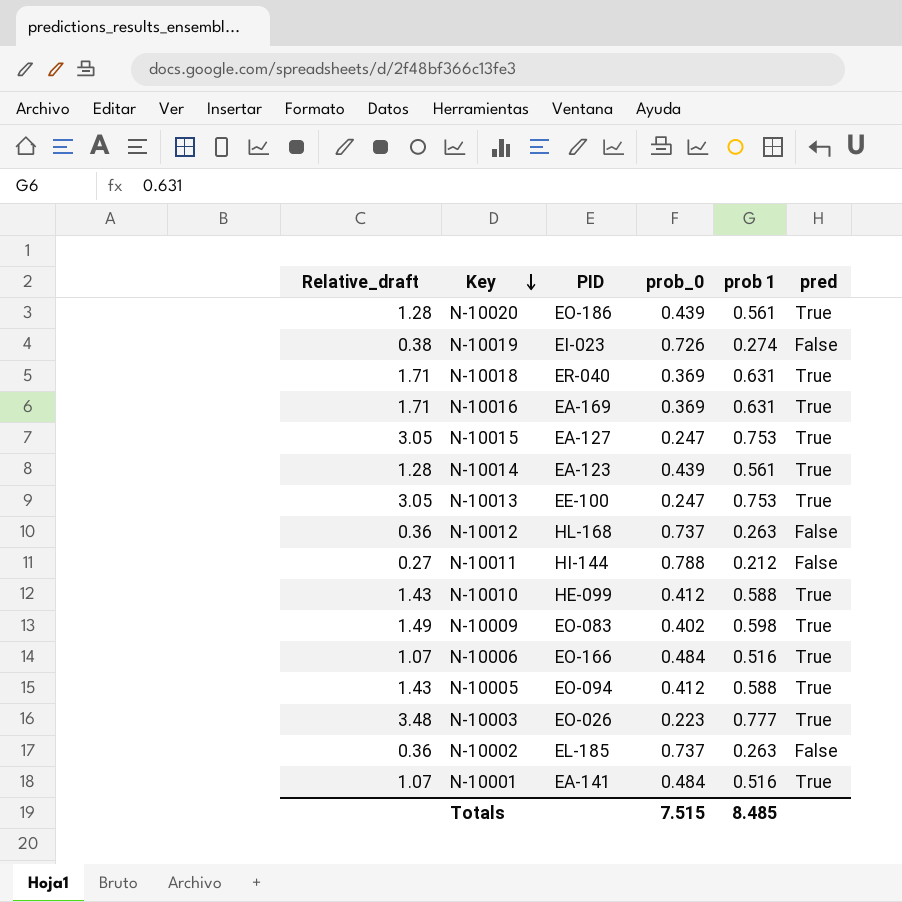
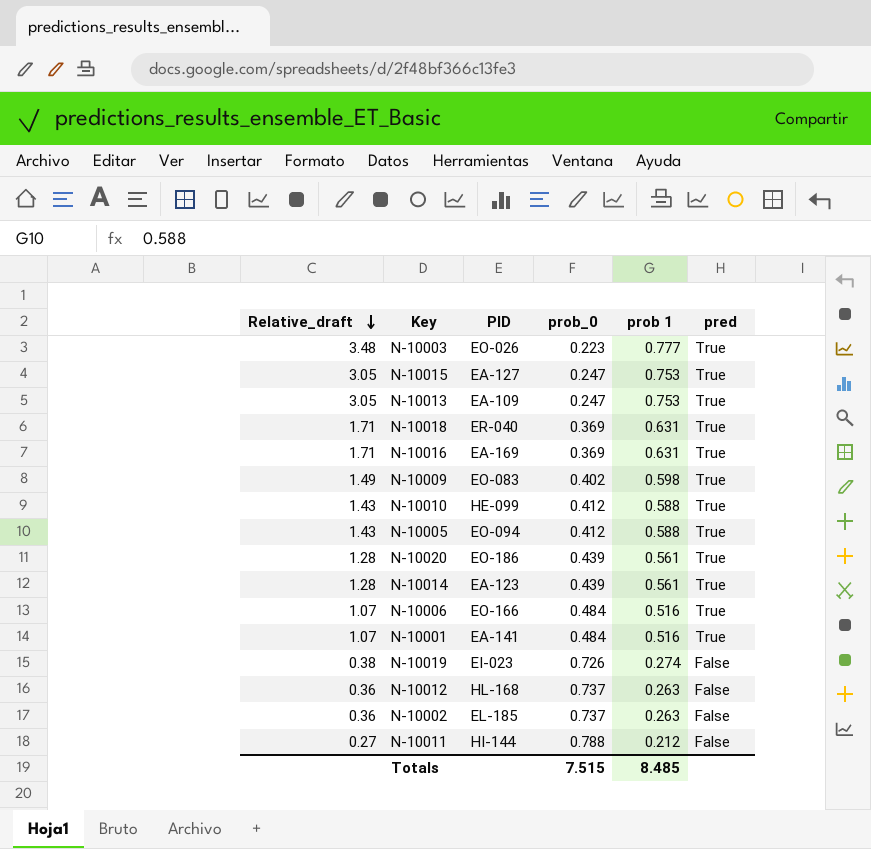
row order: Key descending -> Relative_draft descending
N-10013 | PID: EE-100 -> EA-109

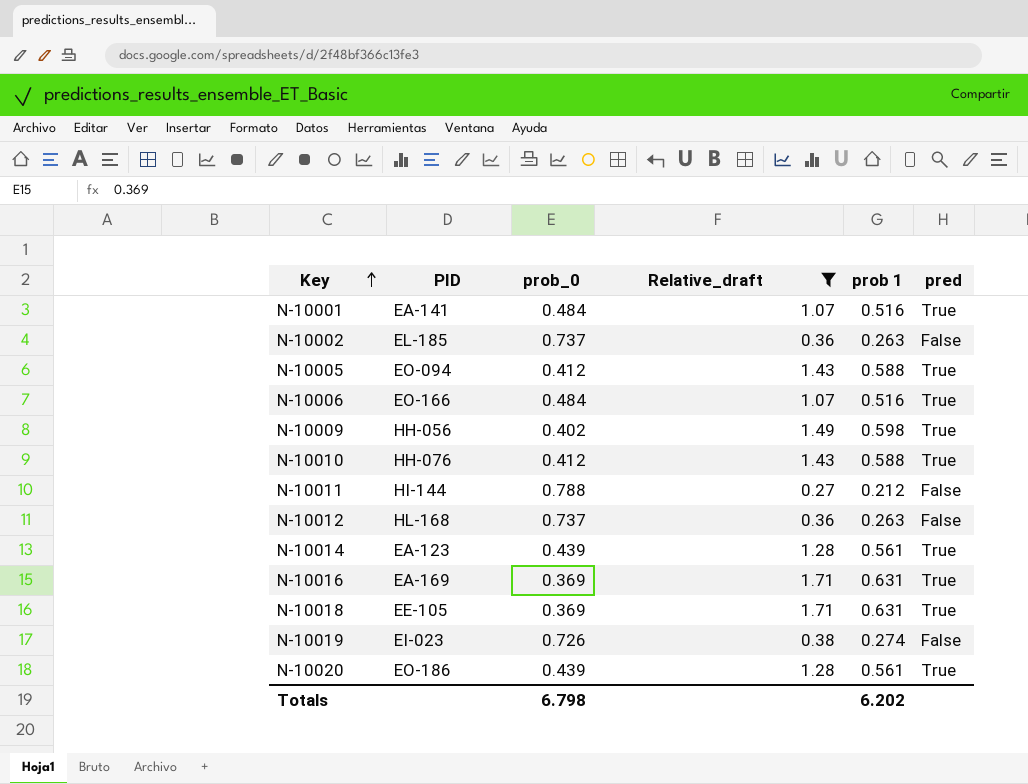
filter: none -> Relative_draft <= 1.71
row order: Relative_draft descending -> Key ascending
column Relative_draft | position: 1 -> 4
N-10009 | PID: EO-083 -> HH-056
N-10010 | PID: HE-099 -> HH-076
N-10018 | PID: ER-040 -> EE-105
Totals | prob_0: 7.515 -> 6.798
Totals | prob 1: 8.485 -> 6.202

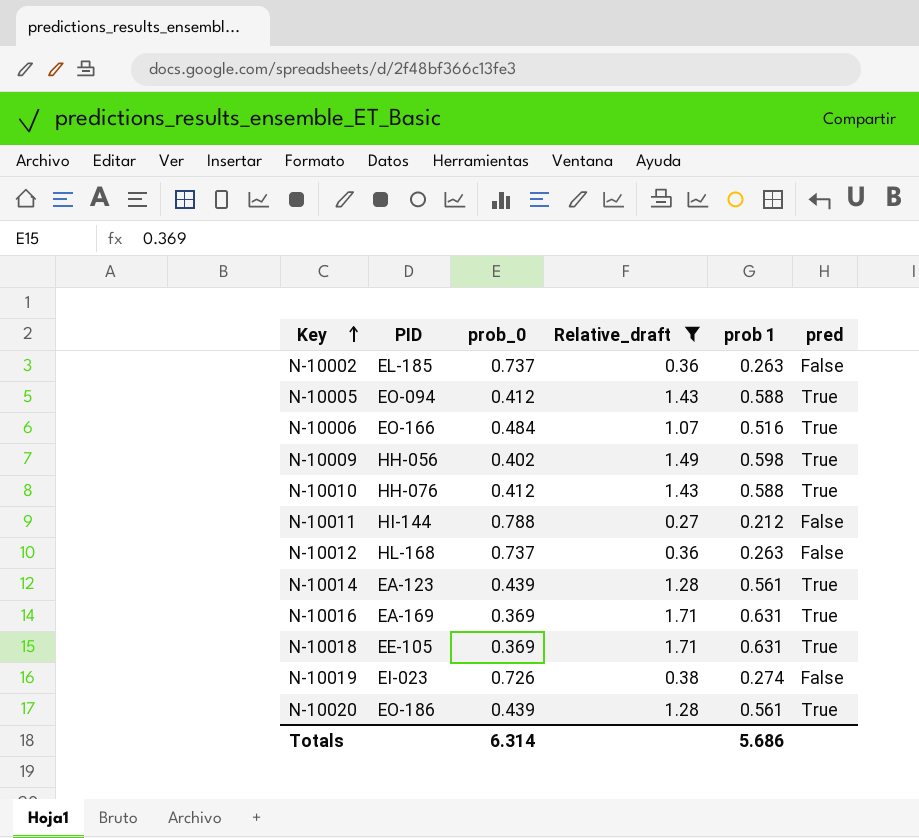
row N-10001: EA-141 | 0.484 | 1.07 | 0.516 | True -> none
Totals | prob_0: 6.798 -> 6.314
Totals | prob 1: 6.202 -> 5.686

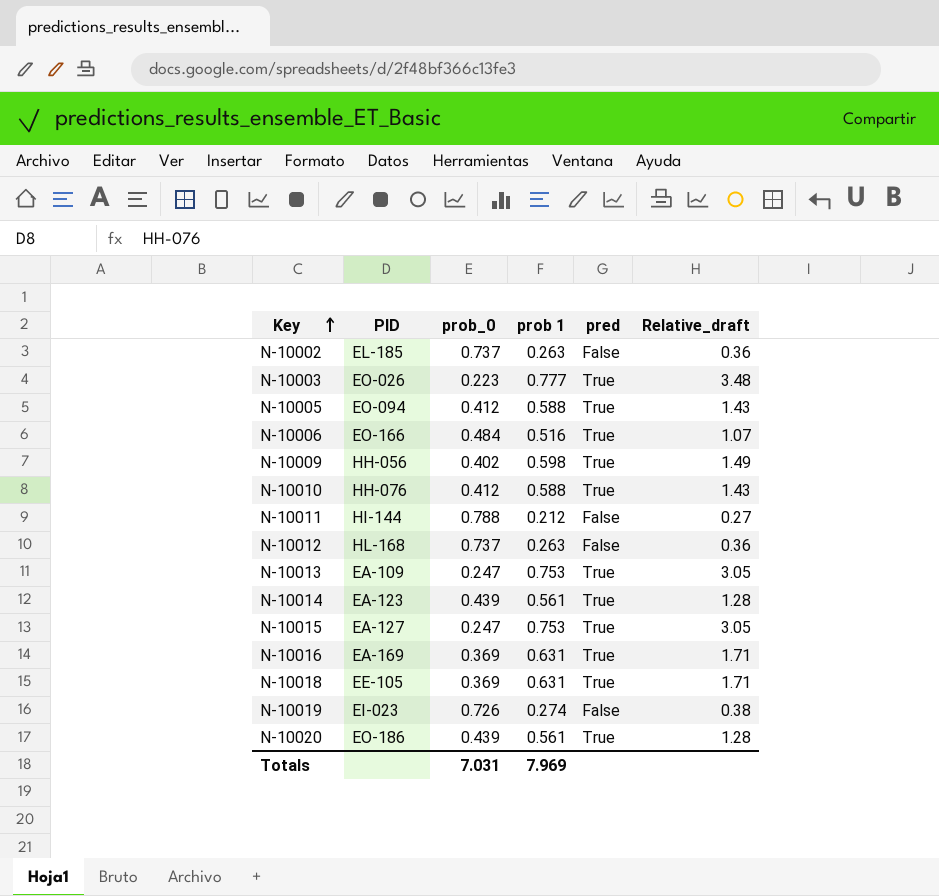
filter: Relative_draft <= 1.71 -> none
column Relative_draft | position: 4 -> 6
Totals | prob_0: 6.314 -> 7.031
Totals | prob 1: 5.686 -> 7.969

